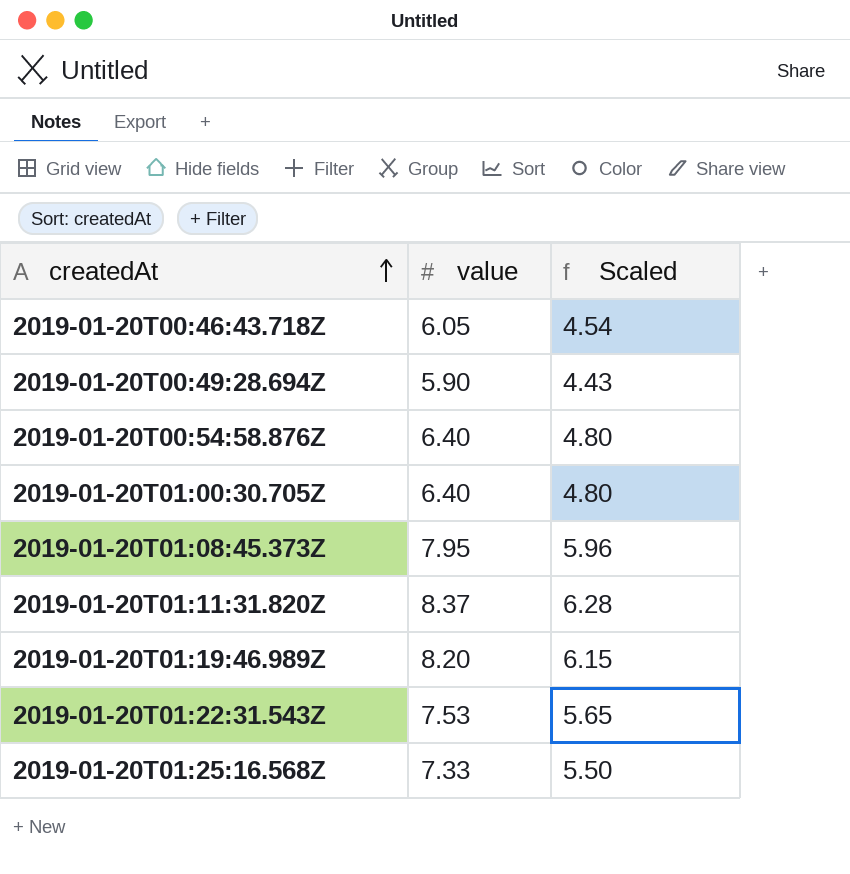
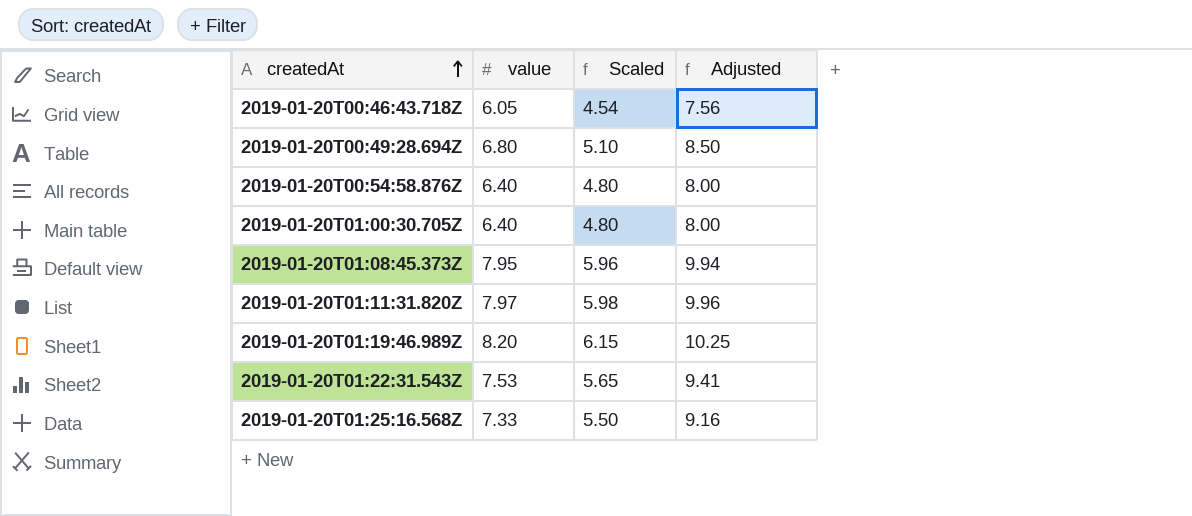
column Adjusted | formula: none -> [value] * 1.25
2019-01-20T00:49:28.694Z | value: 5.90 -> 6.80
2019-01-20T00:49:28.694Z | Scaled: 4.43 -> 5.10
2019-01-20T01:11:31.820Z | value: 8.37 -> 7.97
2019-01-20T01:11:31.820Z | Scaled: 6.28 -> 5.98

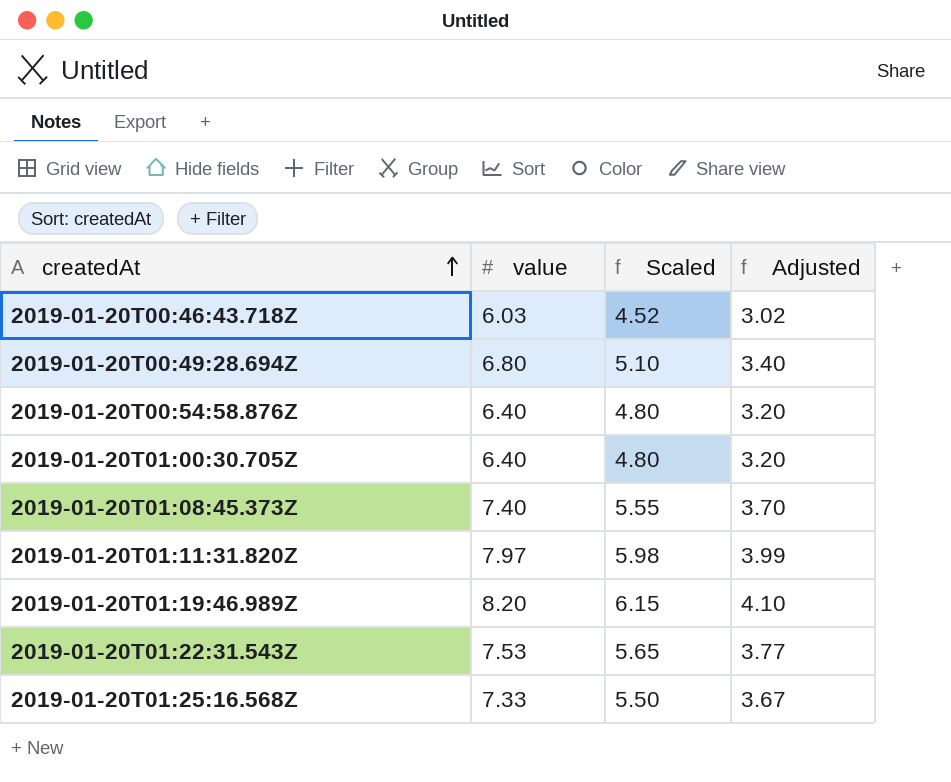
column Adjusted | formula: [value] * 1.25 -> [value] * 0.5
2019-01-20T00:46:43.718Z | value: 6.05 -> 6.03
2019-01-20T00:46:43.718Z | Scaled: 4.54 -> 4.52
2019-01-20T01:08:45.373Z | value: 7.95 -> 7.40
2019-01-20T01:08:45.373Z | Scaled: 5.96 -> 5.55

